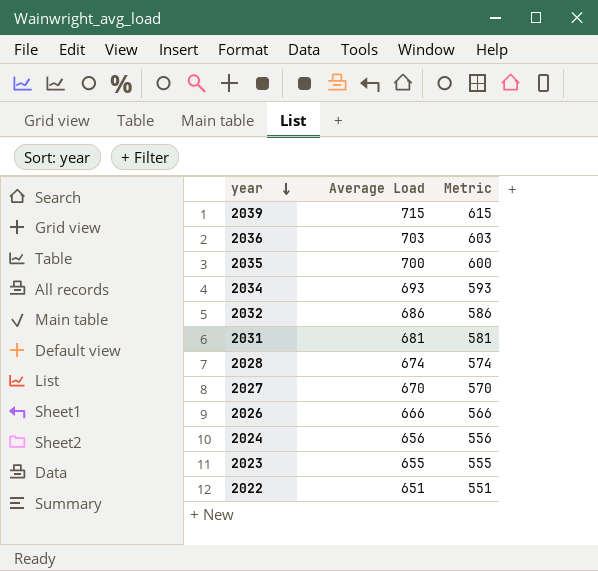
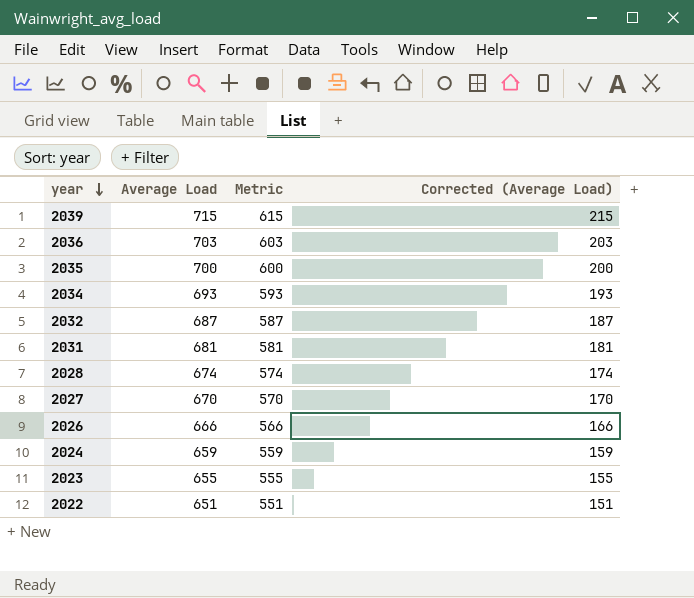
column Corrected (Average Load) | formula: none -> [Average Load] - 500
2032 | Average Load: 686 -> 687
2032 | Metric: 586 -> 587
2024 | Average Load: 656 -> 659
2024 | Metric: 556 -> 559

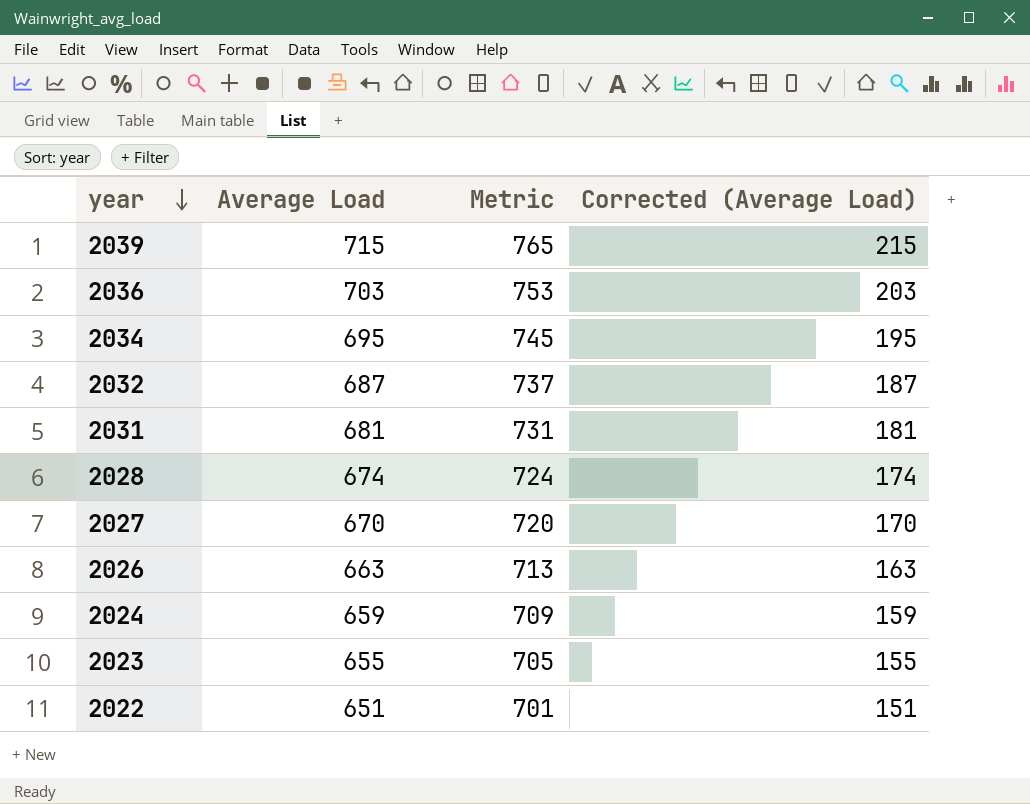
column Metric | formula: [Average Load] - 100 -> [Average Load] + 50
row 2035: 700 | 600 | 200 -> none
2034 | Average Load: 693 -> 695
2034 | Corrected (Average Load): 193 -> 195
2026 | Average Load: 666 -> 663
2026 | Corrected (Average Load): 166 -> 163

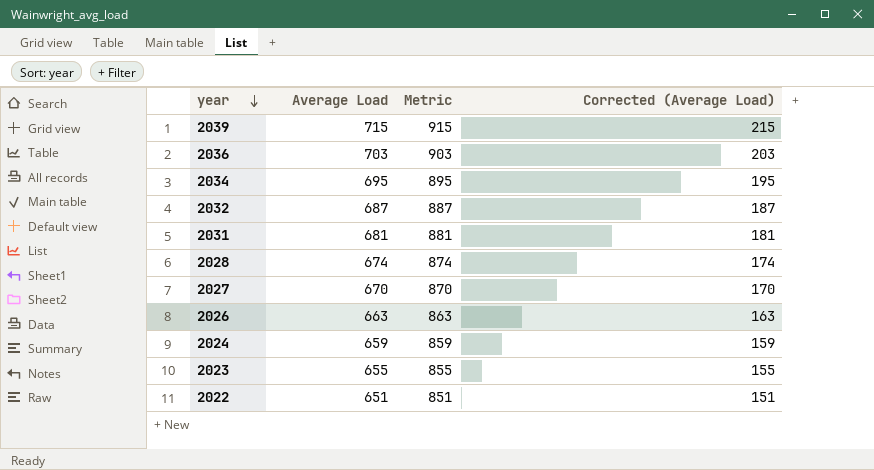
column Metric | formula: [Average Load] + 50 -> [Average Load] + 200

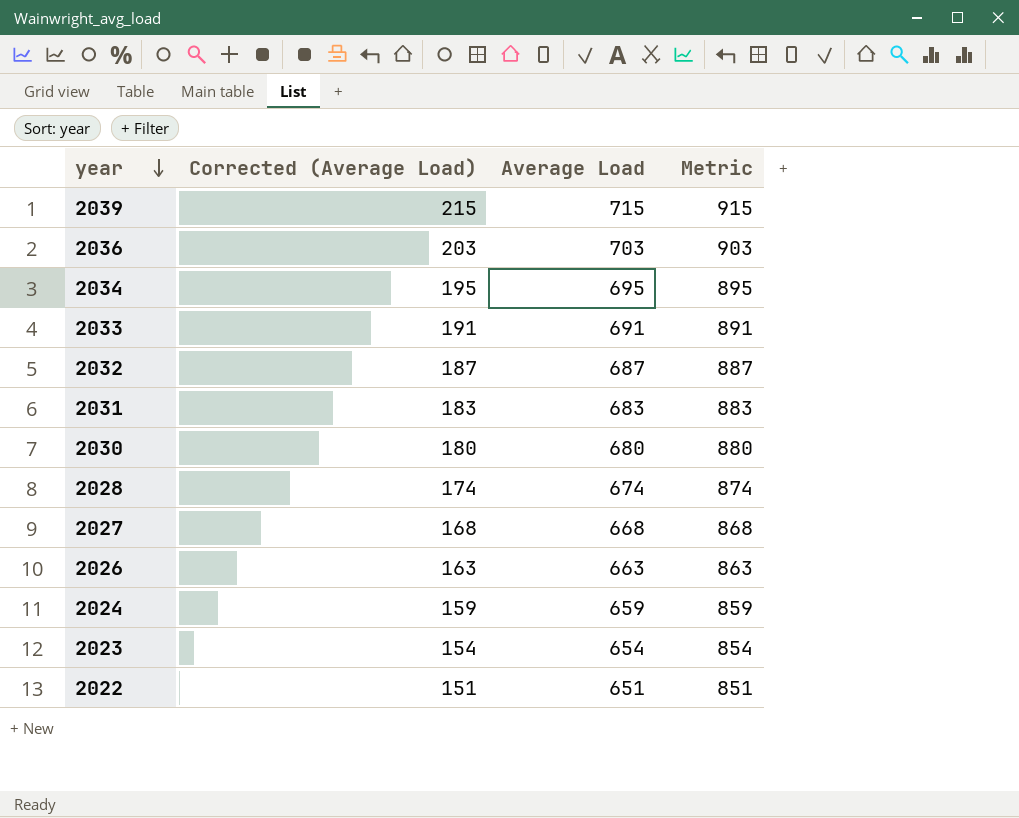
column Corrected (Average Load) | position: 4 -> 2
row 2033: none -> 191 | 691 | 891
2031 | Corrected (Average Load): 181 -> 183
2031 | Average Load: 681 -> 683
2031 | Metric: 881 -> 883
row 2030: none -> 180 | 680 | 880
2027 | Corrected (Average Load): 170 -> 168
2027 | Average Load: 670 -> 668
2027 | Metric: 870 -> 868
2023 | Corrected (Average Load): 155 -> 154
2023 | Average Load: 655 -> 654
2023 | Metric: 855 -> 854

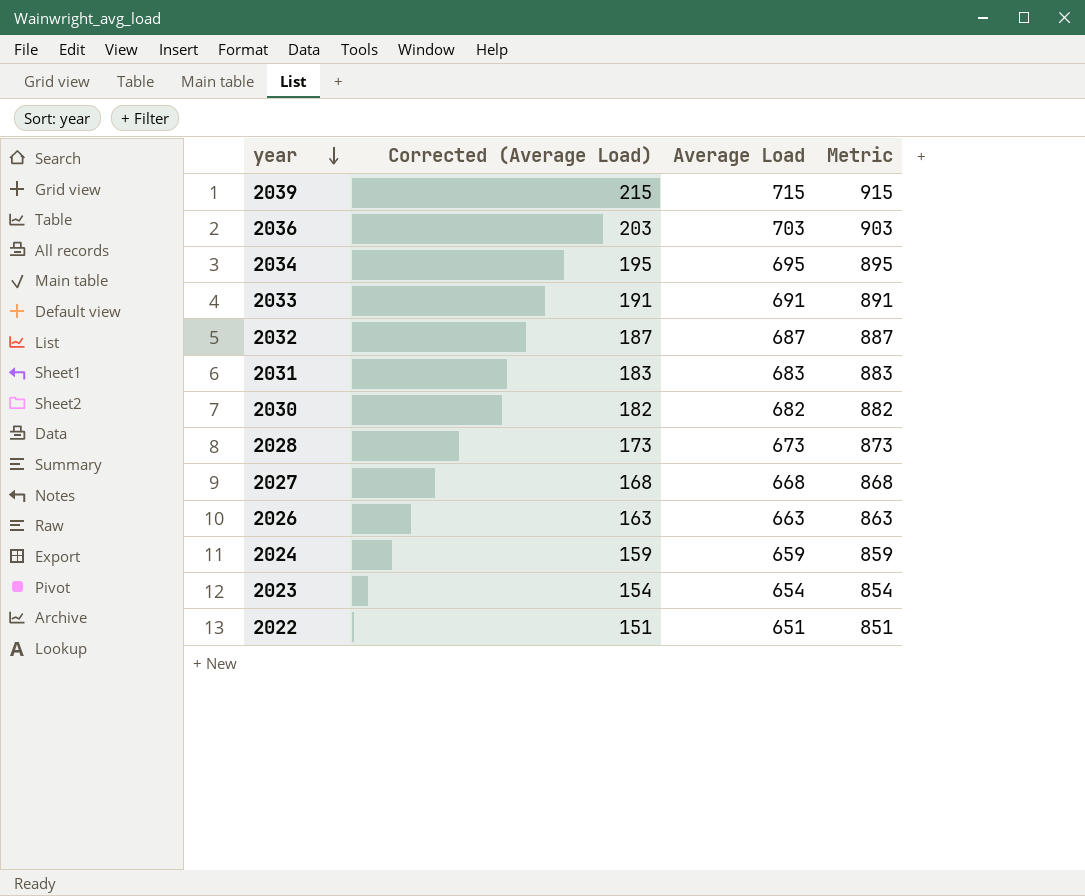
2030 | Corrected (Average Load): 180 -> 182
2030 | Average Load: 680 -> 682
2030 | Metric: 880 -> 882
2028 | Corrected (Average Load): 174 -> 173
2028 | Average Load: 674 -> 673
2028 | Metric: 874 -> 873

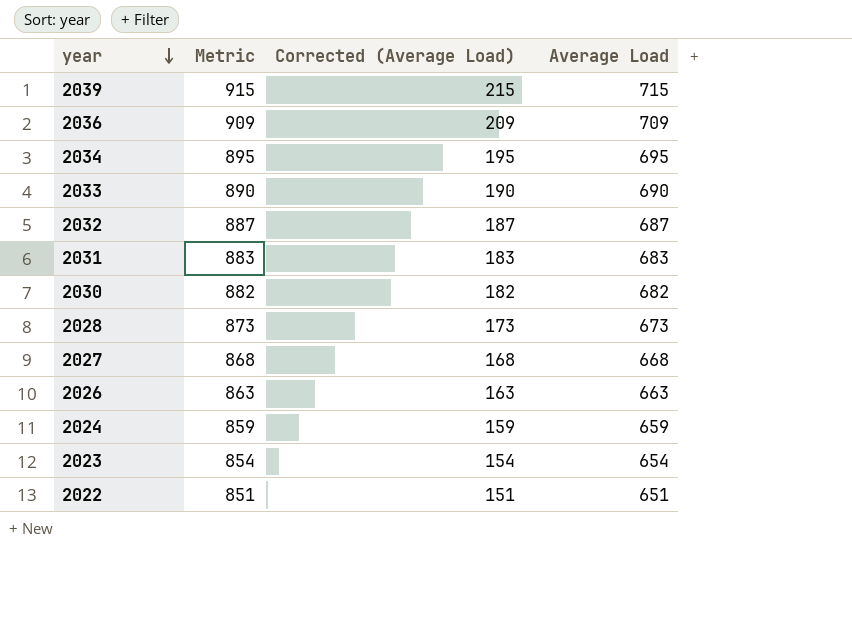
column Metric | position: 4 -> 2
2036 | Metric: 903 -> 909
2036 | Corrected (Average Load): 203 -> 209
2036 | Average Load: 703 -> 709
2033 | Metric: 891 -> 890
2033 | Corrected (Average Load): 191 -> 190
2033 | Average Load: 691 -> 690

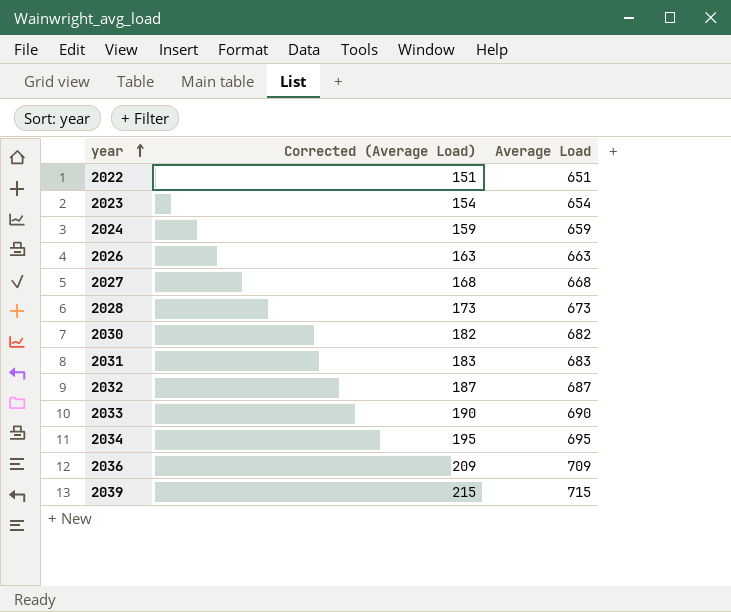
row order: year descending -> year ascending
column Metric | formula: [Average Load] + 200 -> none

